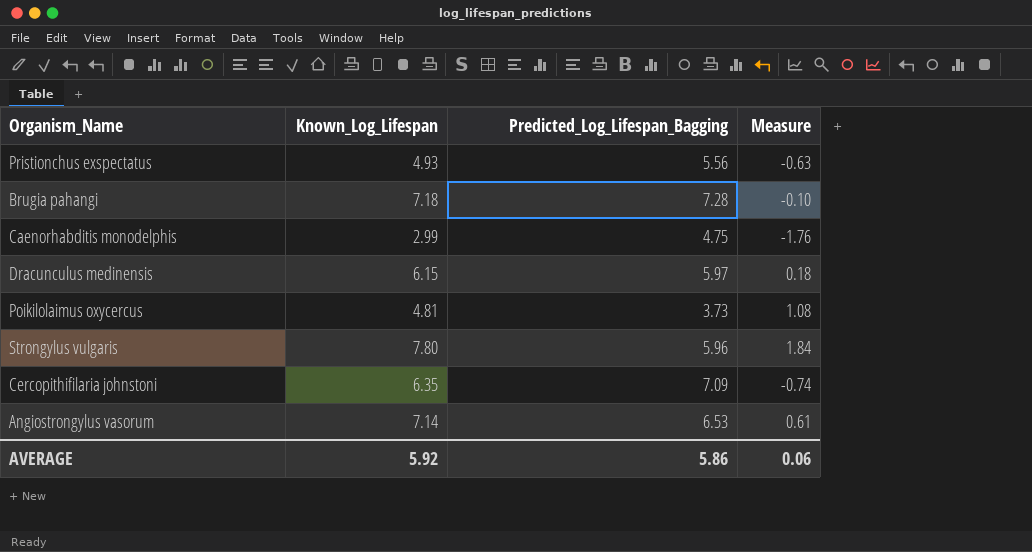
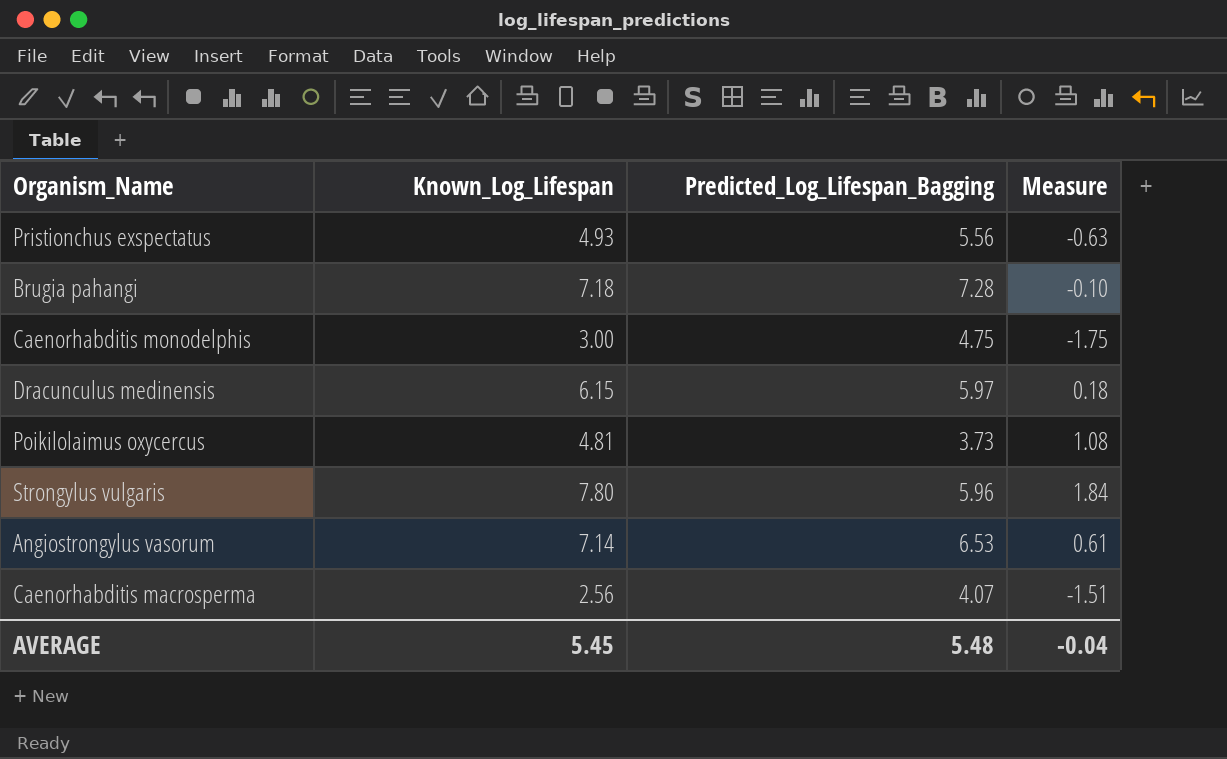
row Cercopithifilaria johnstoni: 6.35 | 7.09 | -0.74 -> none
Caenorhabditis monodelphis | Known_Log_Lifespan: 2.99 -> 3.00
Caenorhabditis monodelphis | Measure: -1.76 -> -1.75
row Caenorhabditis macrosperma: none -> 2.56 | 4.07 | -1.51
AVERAGE | Known_Log_Lifespan: 5.92 -> 5.45
AVERAGE | Predicted_Log_Lifespan_Bagging: 5.86 -> 5.48
AVERAGE | Measure: 0.06 -> -0.04

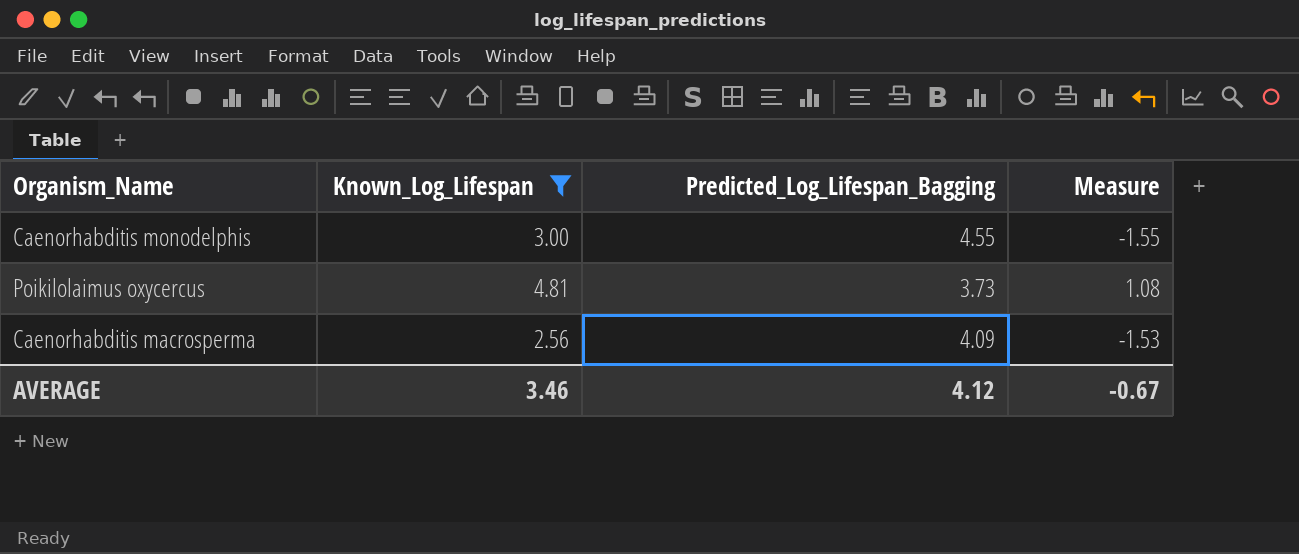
filter: none -> Known_Log_Lifespan <= 4.81
Caenorhabditis monodelphis | Predicted_Log_Lifespan_Bagging: 4.75 -> 4.55
Caenorhabditis monodelphis | Measure: -1.75 -> -1.55
Caenorhabditis macrosperma | Predicted_Log_Lifespan_Bagging: 4.07 -> 4.09
Caenorhabditis macrosperma | Measure: -1.51 -> -1.53
AVERAGE | Known_Log_Lifespan: 5.45 -> 3.46
AVERAGE | Predicted_Log_Lifespan_Bagging: 5.48 -> 4.12
AVERAGE | Measure: -0.04 -> -0.67

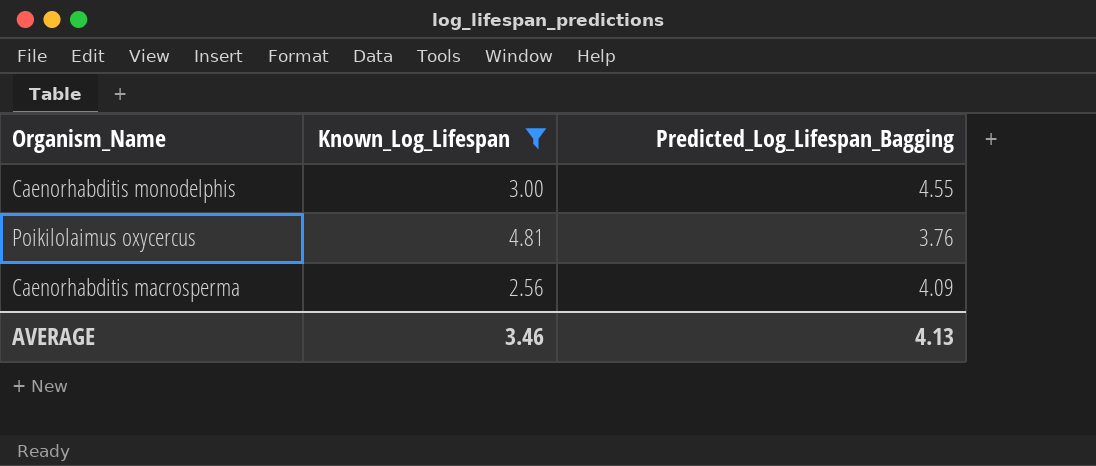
column Measure | formula: [Known_Log_Lifespan] - [Predicted_Log_Lifespan_Bagging] -> none
Poikilolaimus oxycercus | Predicted_Log_Lifespan_Bagging: 3.73 -> 3.76
AVERAGE | Predicted_Log_Lifespan_Bagging: 4.12 -> 4.13

